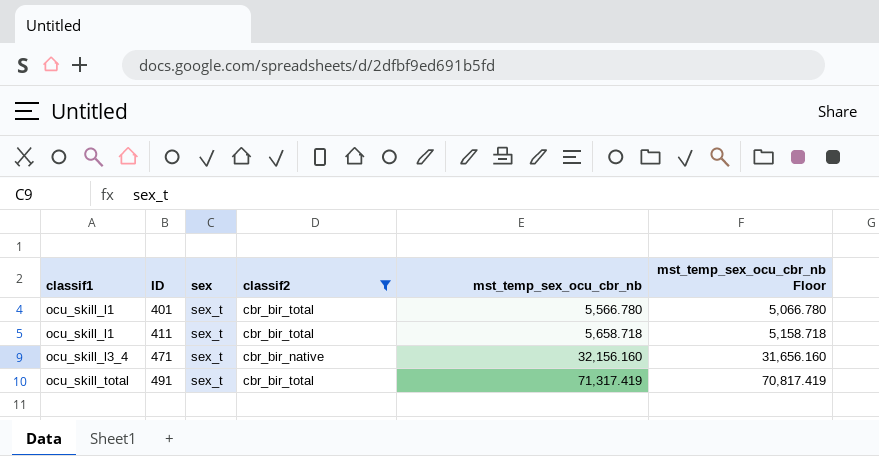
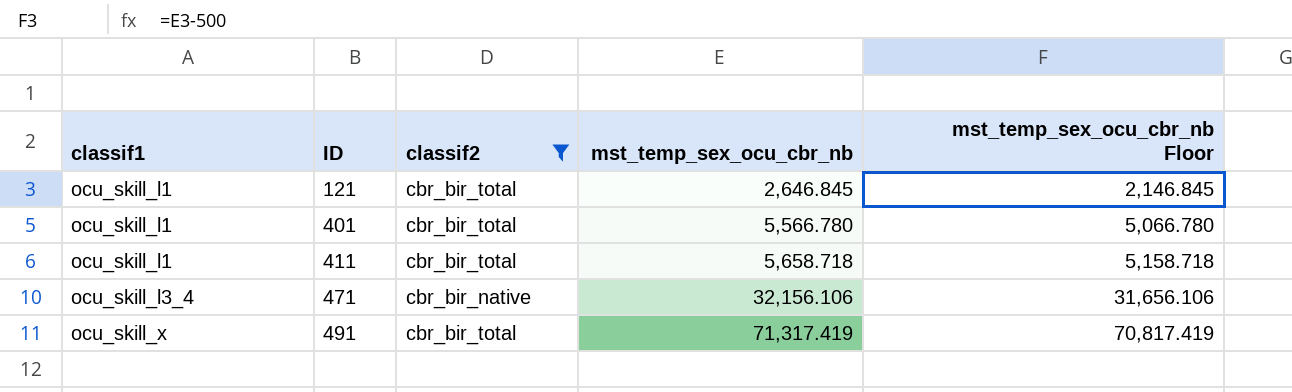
column sex | position: 3 -> none
row 121: none -> ocu_skill_l1 | cbr_bir_total | 2,646.845 | 2,146.845
471 | mst_temp_sex_ocu_cbr_nb: 32,156.160 -> 32,156.106
471 | mst_temp_sex_ocu_cbr_nb Floor: 31,656.160 -> 31,656.106
491 | classif1: ocu_skill_total -> ocu_skill_x

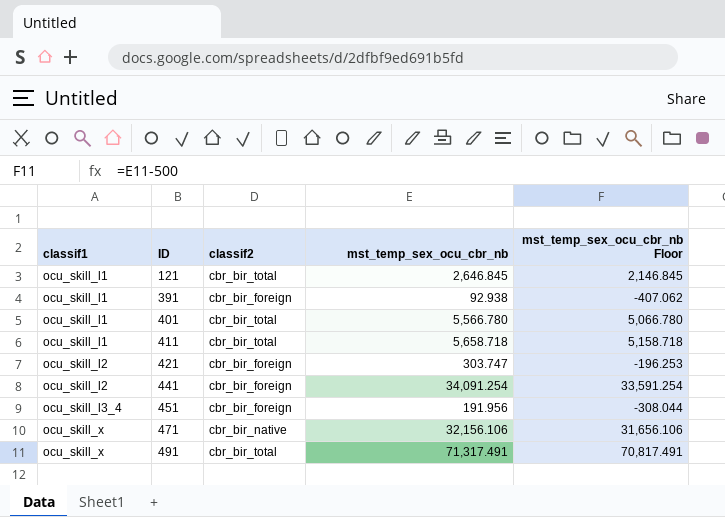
filter: classif2 != cbr_bir_foreign -> none
471 | classif1: ocu_skill_l3_4 -> ocu_skill_x
491 | mst_temp_sex_ocu_cbr_nb: 71,317.419 -> 71,317.491
491 | mst_temp_sex_ocu_cbr_nb Floor: 70,817.419 -> 70,817.491

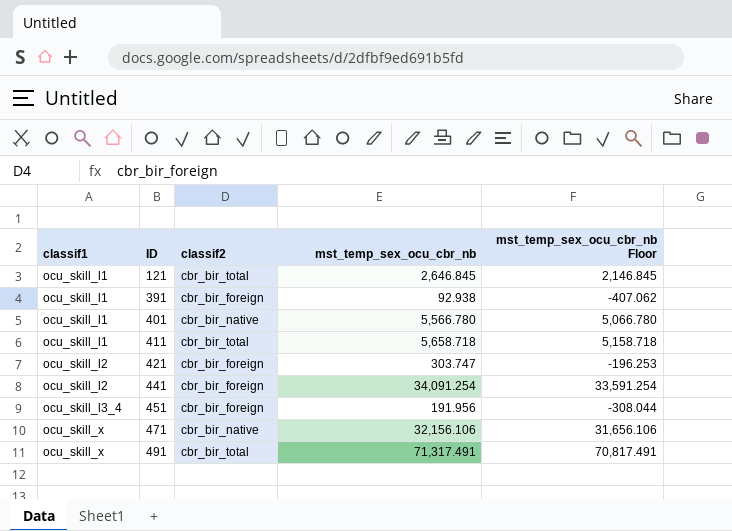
401 | classif2: cbr_bir_total -> cbr_bir_native

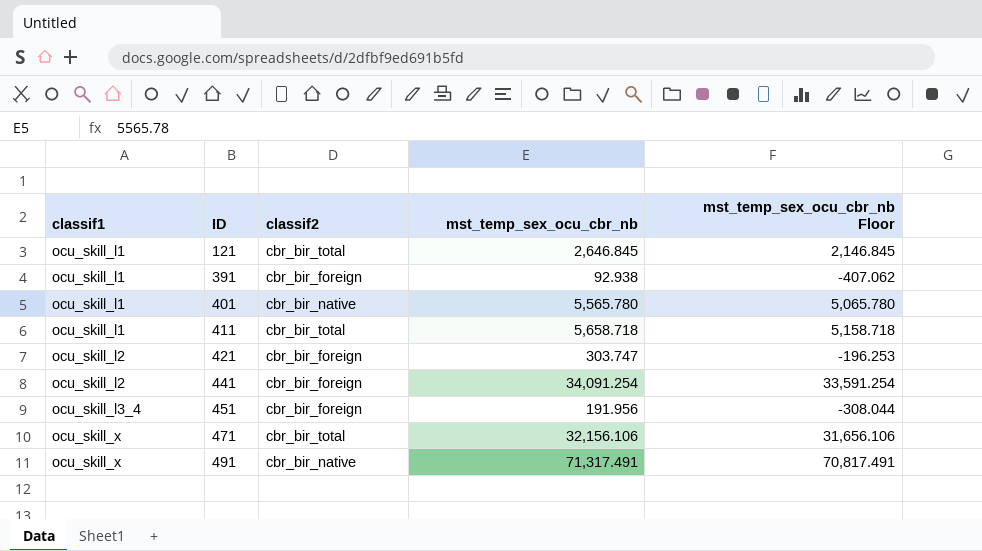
401 | mst_temp_sex_ocu_cbr_nb: 5,566.780 -> 5,565.780
401 | mst_temp_sex_ocu_cbr_nb Floor: 5,066.780 -> 5,065.780
471 | classif2: cbr_bir_native -> cbr_bir_total
491 | classif2: cbr_bir_total -> cbr_bir_native

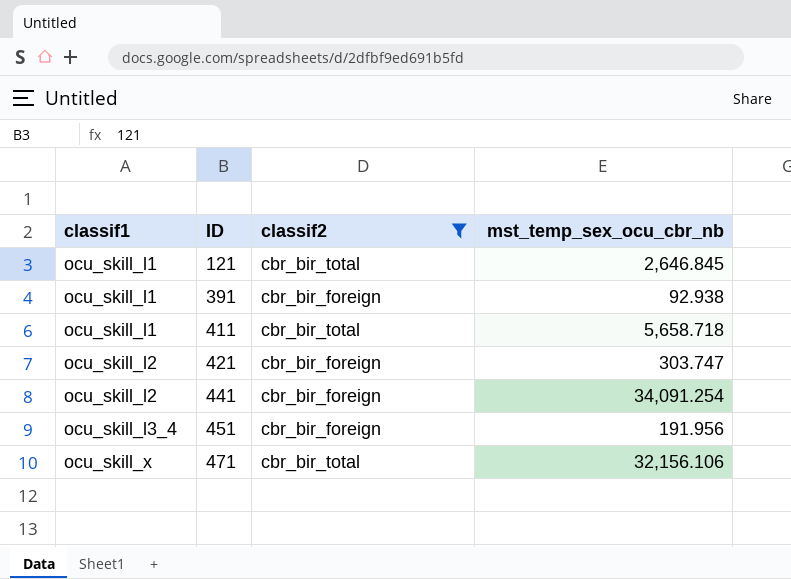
filter: none -> classif2 != cbr_bir_native
column mst_temp_sex_ocu_cbr_nb Floor | formula: [mst_temp_sex_ocu_cbr_nb] - 500 -> none

